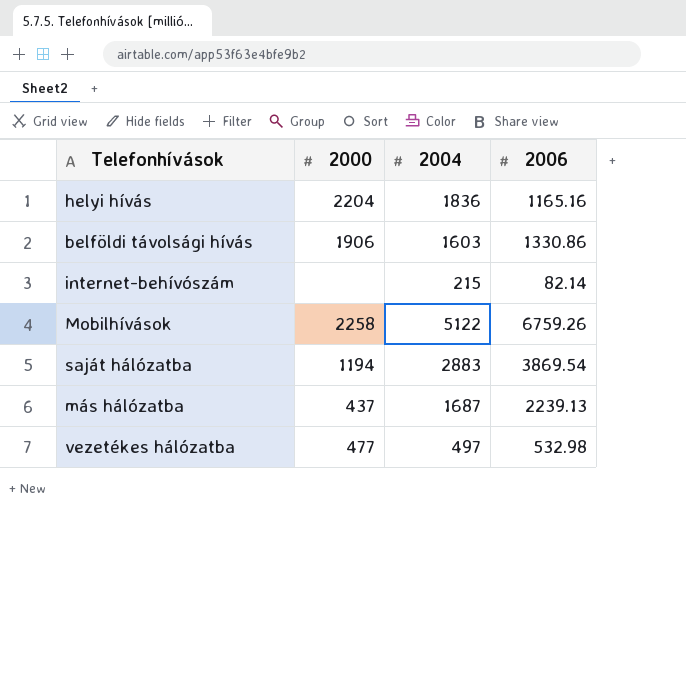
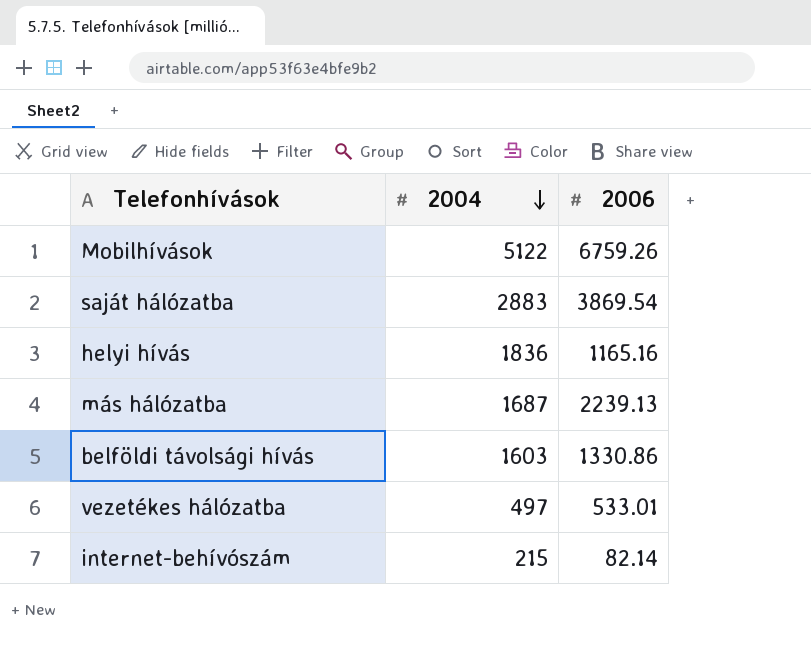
row order: none -> 2004 descending
column 2000 | position: 2 -> none
vezetékes hálózatba | 2006: 532.98 -> 533.01

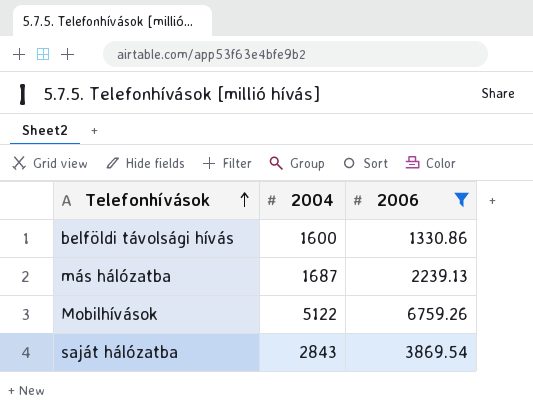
filter: none -> 2006 >= 1330.86
row order: 2004 descending -> Telefonhívások ascending
belföldi távolsági hívás | 2004: 1603 -> 1600
saját hálózatba | 2004: 2883 -> 2843

